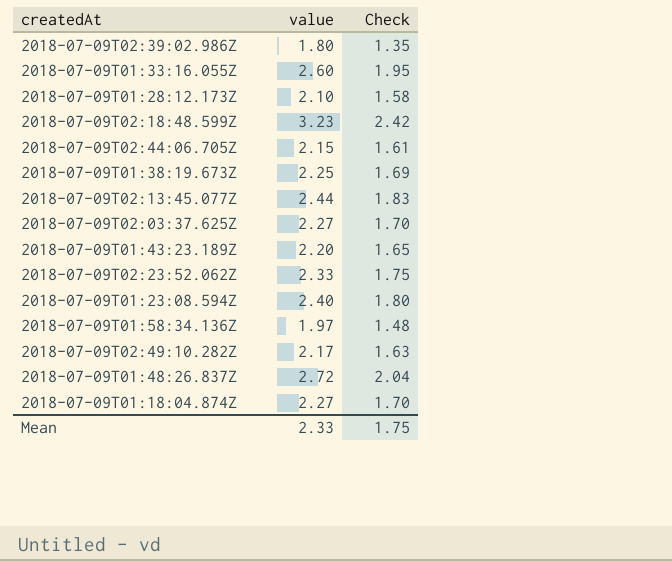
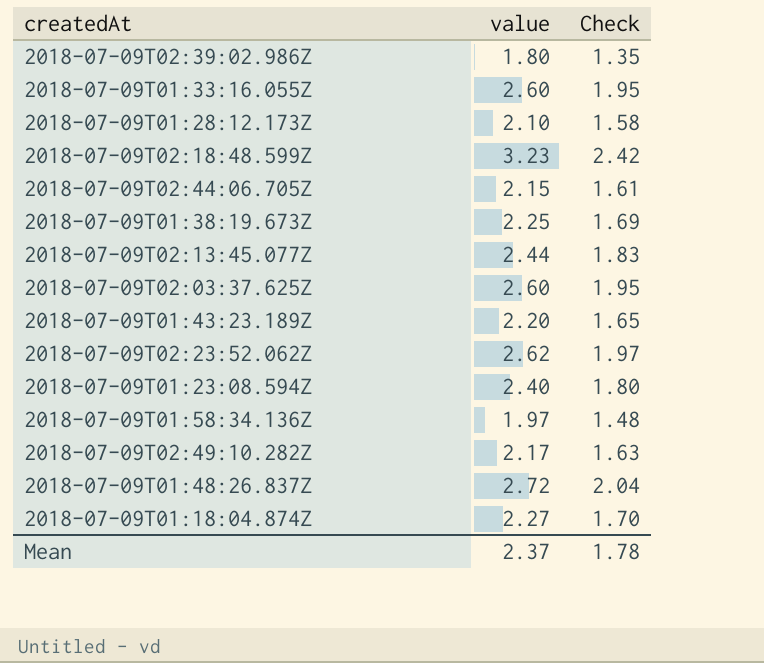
2018-07-09T02:03:37.625Z | value: 2.27 -> 2.60
2018-07-09T02:03:37.625Z | Check: 1.70 -> 1.95
2018-07-09T02:23:52.062Z | value: 2.33 -> 2.62
2018-07-09T02:23:52.062Z | Check: 1.75 -> 1.97
Mean | value: 2.33 -> 2.37
Mean | Check: 1.75 -> 1.78

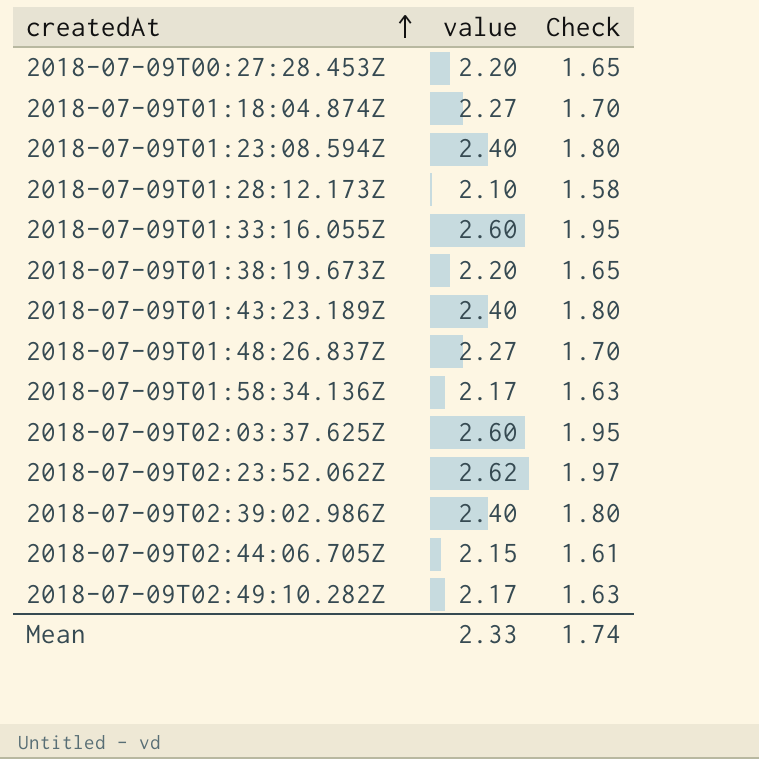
row order: none -> createdAt ascending
row 2018-07-09T02:18:48.599Z: 3.23 | 2.42 -> none
row 2018-07-09T02:13:45.077Z: 2.44 | 1.83 -> none
row 2018-07-09T00:27:28.453Z: none -> 2.20 | 1.65
2018-07-09T01:38:19.673Z | value: 2.25 -> 2.20
2018-07-09T01:38:19.673Z | Check: 1.69 -> 1.65
2018-07-09T01:43:23.189Z | value: 2.20 -> 2.40
2018-07-09T01:43:23.189Z | Check: 1.65 -> 1.80
2018-07-09T01:48:26.837Z | value: 2.72 -> 2.27
2018-07-09T01:48:26.837Z | Check: 2.04 -> 1.70
2018-07-09T01:58:34.136Z | value: 1.97 -> 2.17
2018-07-09T01:58:34.136Z | Check: 1.48 -> 1.63
2018-07-09T02:39:02.986Z | value: 1.80 -> 2.40
2018-07-09T02:39:02.986Z | Check: 1.35 -> 1.80
Mean | value: 2.37 -> 2.33
Mean | Check: 1.78 -> 1.74

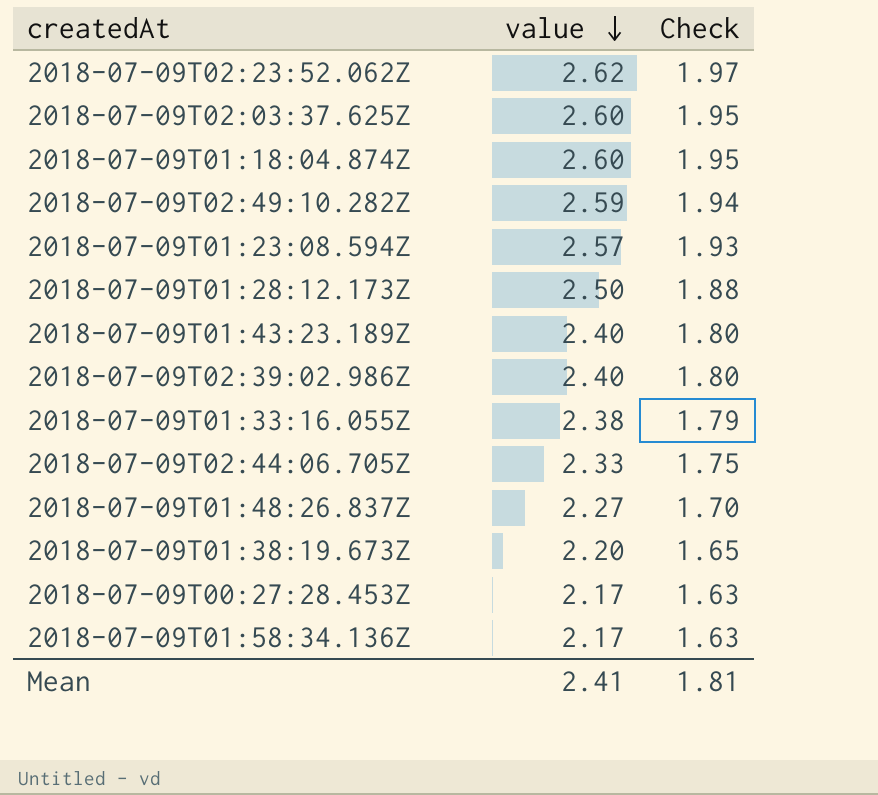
row order: createdAt ascending -> value descending
2018-07-09T01:18:04.874Z | value: 2.27 -> 2.60
2018-07-09T01:18:04.874Z | Check: 1.70 -> 1.95
2018-07-09T02:49:10.282Z | value: 2.17 -> 2.59
2018-07-09T02:49:10.282Z | Check: 1.63 -> 1.94
2018-07-09T01:23:08.594Z | value: 2.40 -> 2.57
2018-07-09T01:23:08.594Z | Check: 1.80 -> 1.93
2018-07-09T01:28:12.173Z | value: 2.10 -> 2.50
2018-07-09T01:28:12.173Z | Check: 1.58 -> 1.88
2018-07-09T01:33:16.055Z | value: 2.60 -> 2.38
2018-07-09T01:33:16.055Z | Check: 1.95 -> 1.79
2018-07-09T02:44:06.705Z | value: 2.15 -> 2.33
2018-07-09T02:44:06.705Z | Check: 1.61 -> 1.75
2018-07-09T00:27:28.453Z | value: 2.20 -> 2.17
2018-07-09T00:27:28.453Z | Check: 1.65 -> 1.63
Mean | value: 2.33 -> 2.41
Mean | Check: 1.74 -> 1.81

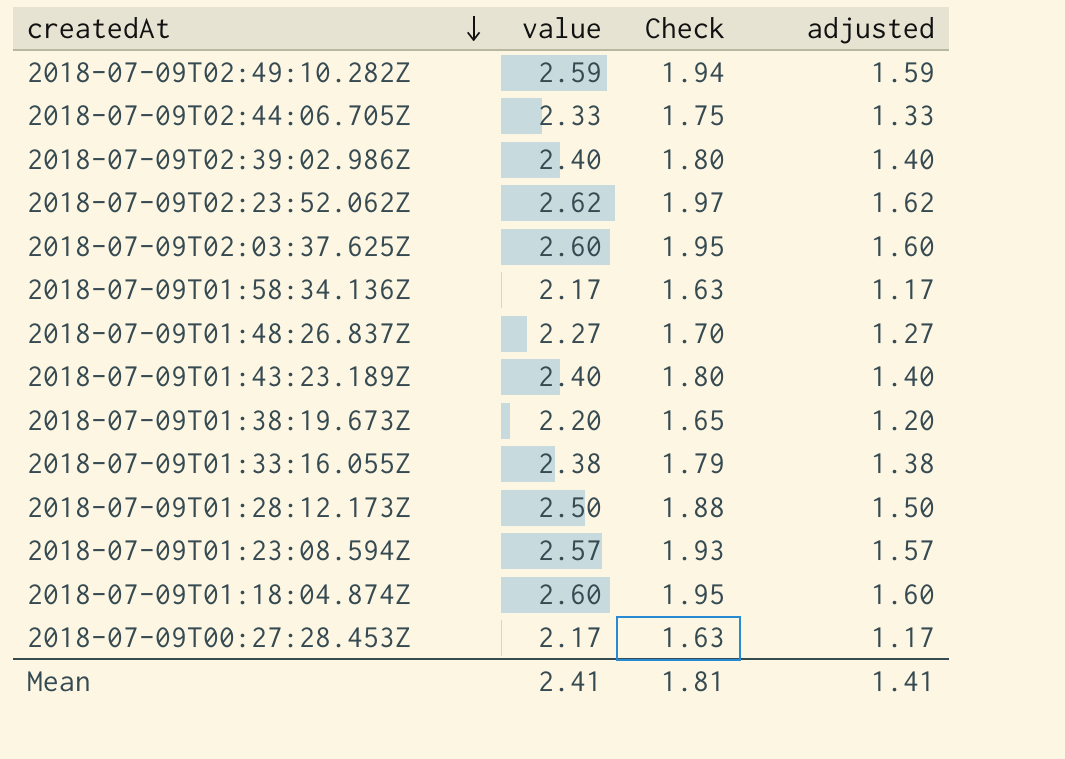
row order: value descending -> createdAt descending
column adjusted | formula: none -> [value] - 1

